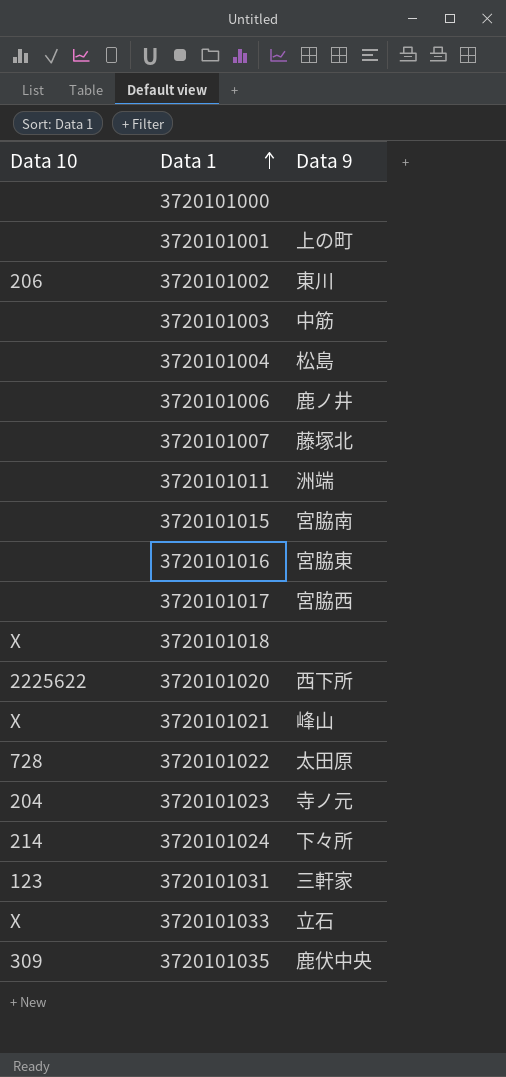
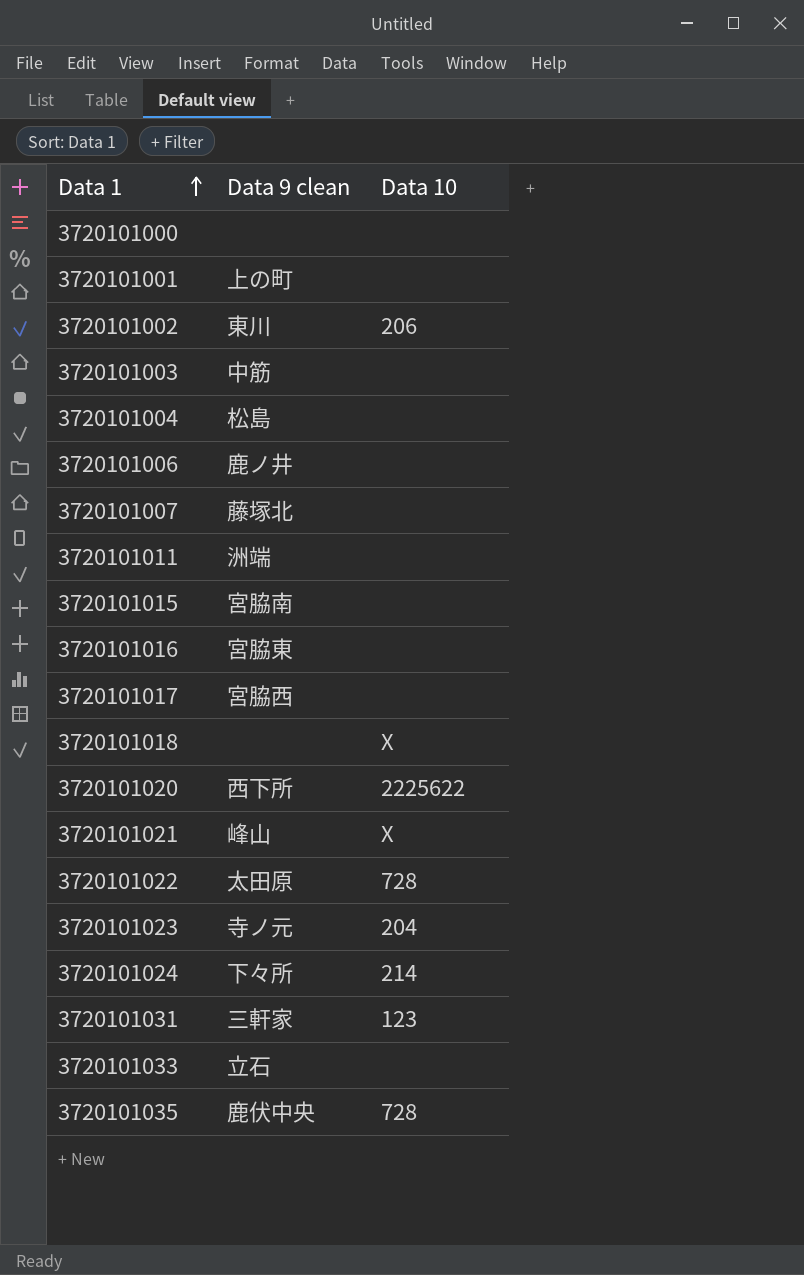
column name: Data 9 -> Data 9 clean
column Data 10 | position: 1 -> 3
3720101033 | Data 10: X -> none
3720101035 | Data 10: 309 -> 728

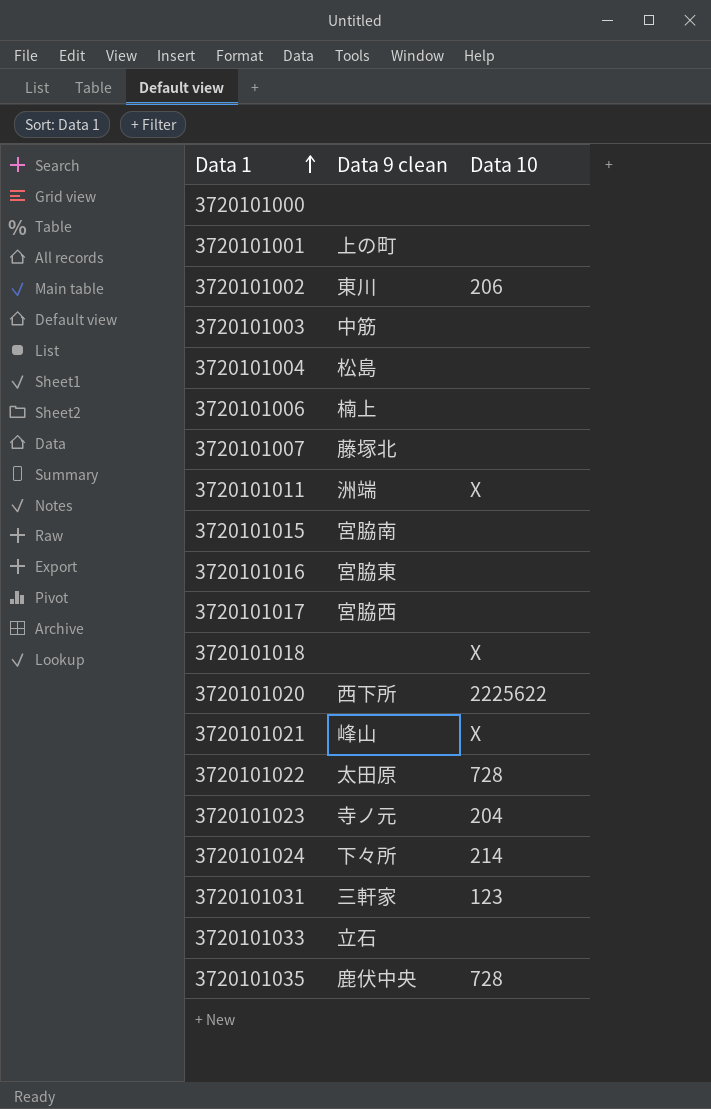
3720101006 | Data 9 clean: 鹿ノ井 -> 楠上
3720101011 | Data 10: none -> X

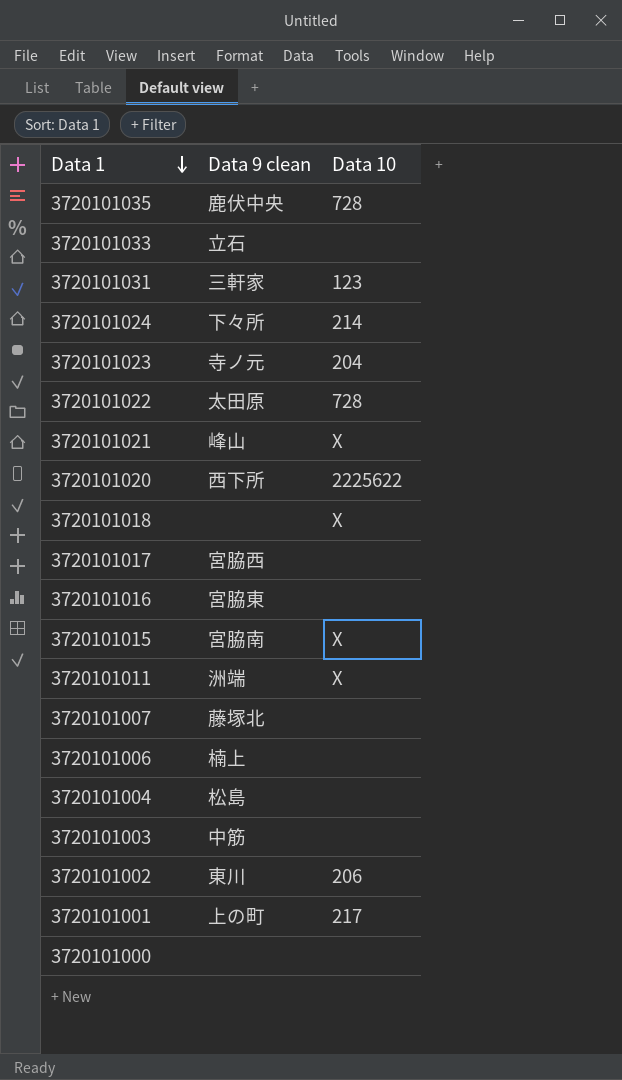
row order: Data 1 ascending -> Data 1 descending
3720101015 | Data 10: none -> X
3720101001 | Data 10: none -> 217

